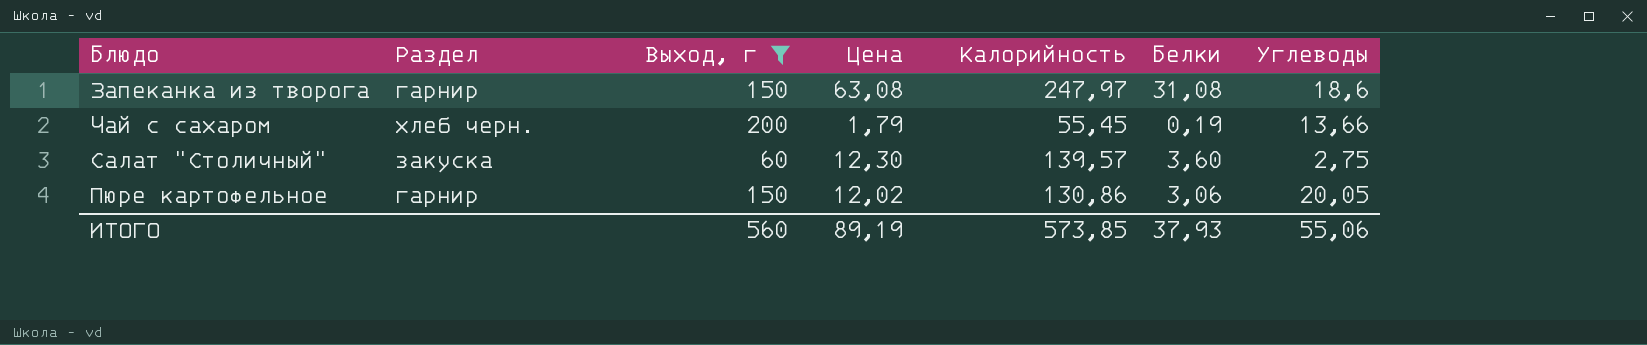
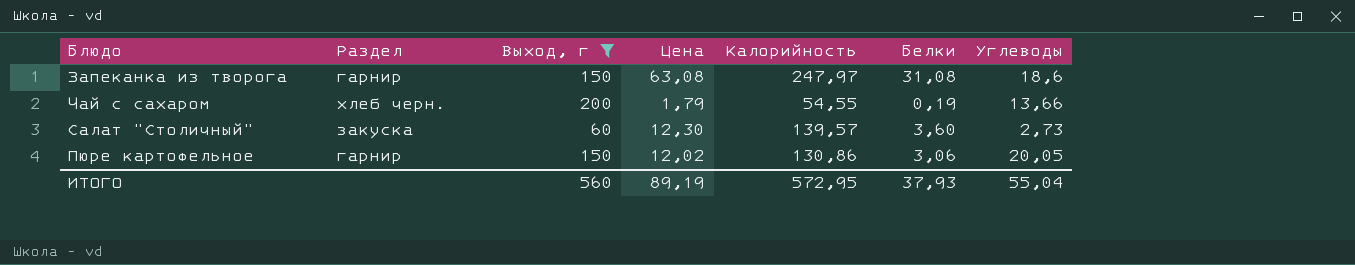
Чай с сахаром | Калорийность: 55,45 -> 54,55
Салат "Столичный" | Углеводы: 2,75 -> 2,73
ИТОГО | Калорийность: 573,85 -> 572,95
ИТОГО | Углеводы: 55,06 -> 55,04

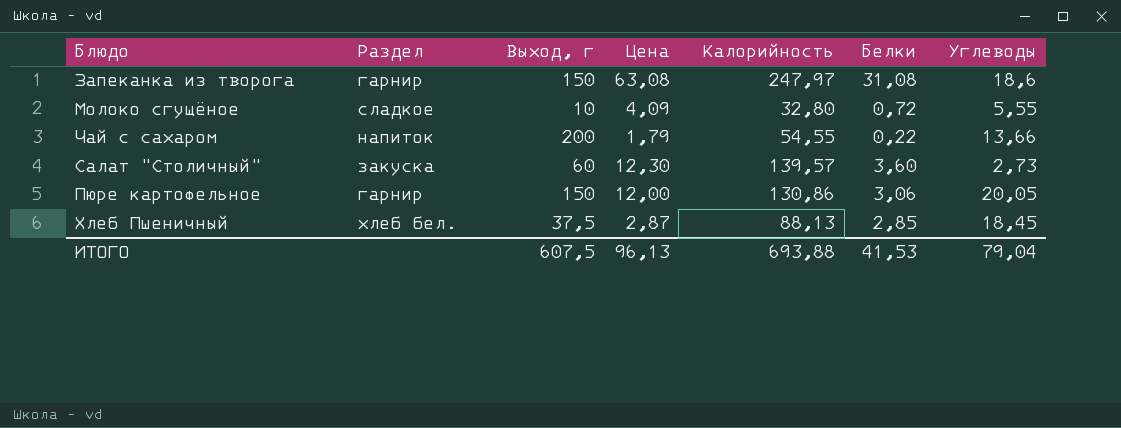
filter: Выход, г >= 60 -> none
Чай с сахаром | Раздел: хлеб черн. -> напиток
Чай с сахаром | Белки: 0,19 -> 0,22
Пюре картофельное | Цена: 12,02 -> 12,00
ИТОГО | Выход, г: 560 -> 607,5
ИТОГО | Цена: 89,19 -> 96,13
ИТОГО | Калорийность: 572,95 -> 693,88
ИТОГО | Белки: 37,93 -> 41,53
ИТОГО | Углеводы: 55,04 -> 79,04

